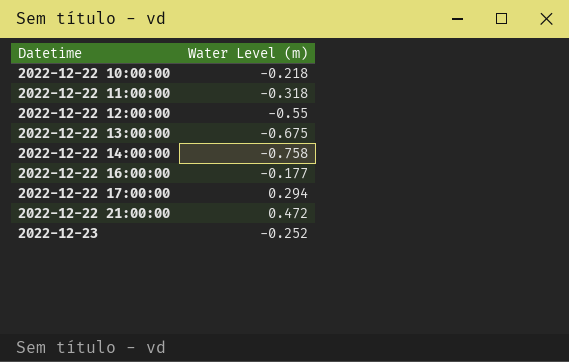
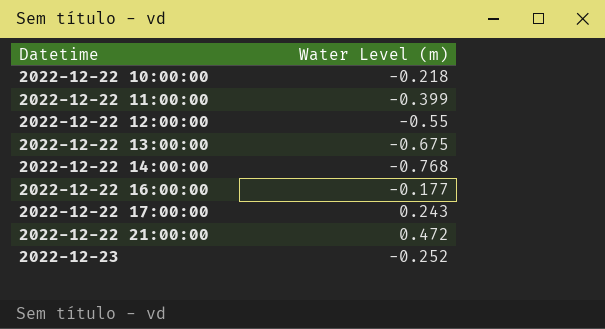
2022-12-22 11:00:00 | Water Level (m): -0.318 -> -0.399
2022-12-22 14:00:00 | Water Level (m): -0.758 -> -0.768
2022-12-22 17:00:00 | Water Level (m): 0.294 -> 0.243

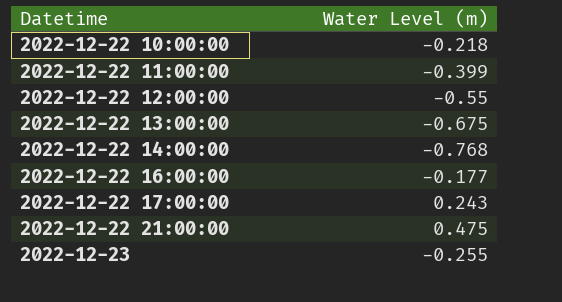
2022-12-22 21:00:00 | Water Level (m): 0.472 -> 0.475
2022-12-23 | Water Level (m): -0.252 -> -0.255

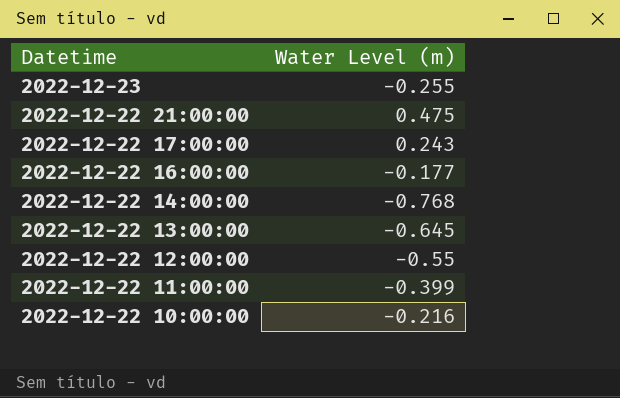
row order: Datetime ascending -> Datetime descending
2022-12-22 13:00:00 | Water Level (m): -0.675 -> -0.645
2022-12-22 10:00:00 | Water Level (m): -0.218 -> -0.216

